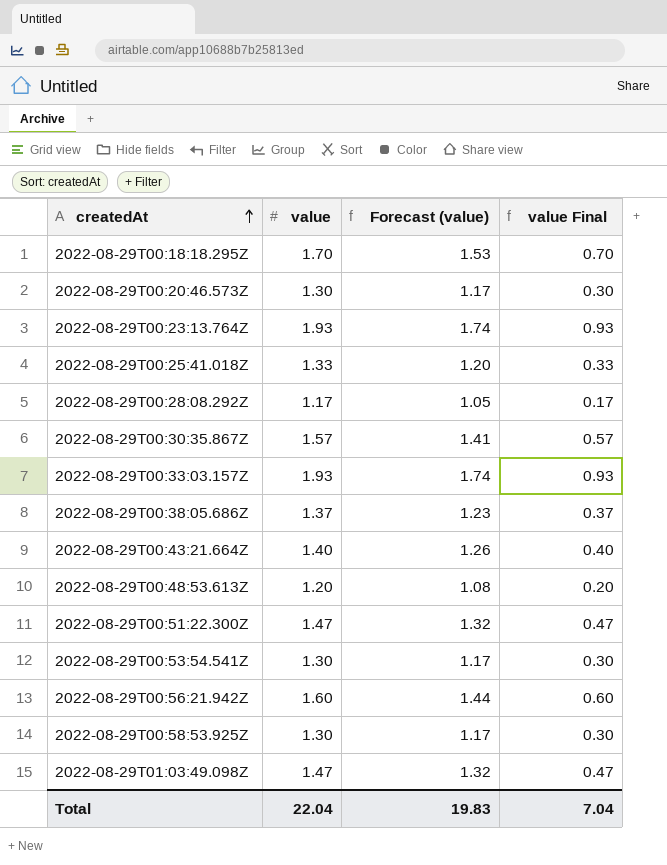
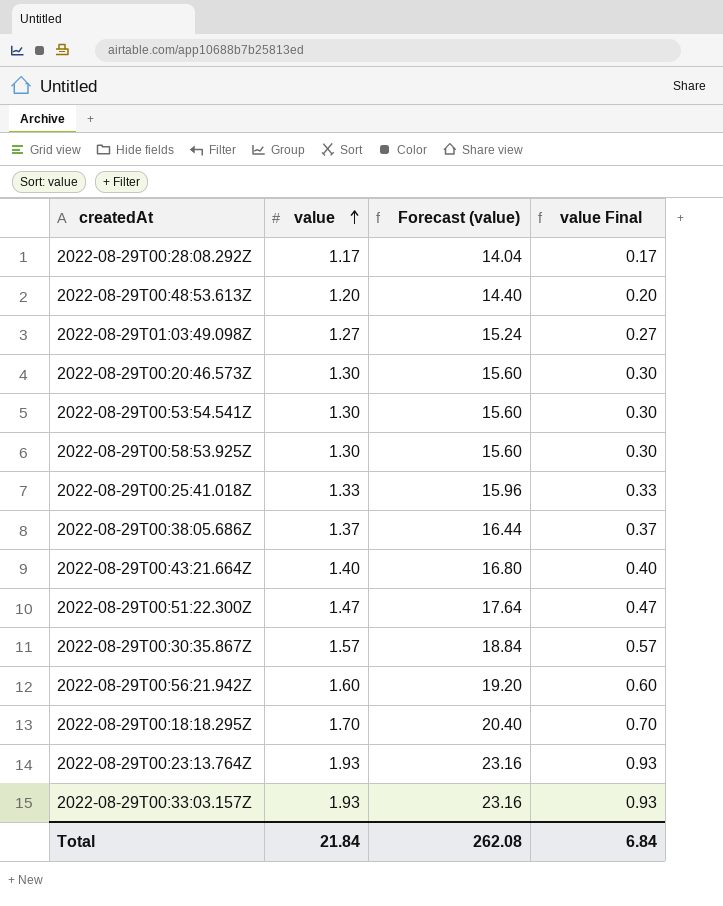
row order: createdAt ascending -> value ascending
column Forecast (value) | formula: [value] * 0.9 -> [value] * 12
2022-08-29T01:03:49.098Z | value: 1.47 -> 1.27
2022-08-29T01:03:49.098Z | value Final: 0.47 -> 0.27
Total | value: 22.04 -> 21.84
Total | Forecast (value): 19.83 -> 262.08
Total | value Final: 7.04 -> 6.84

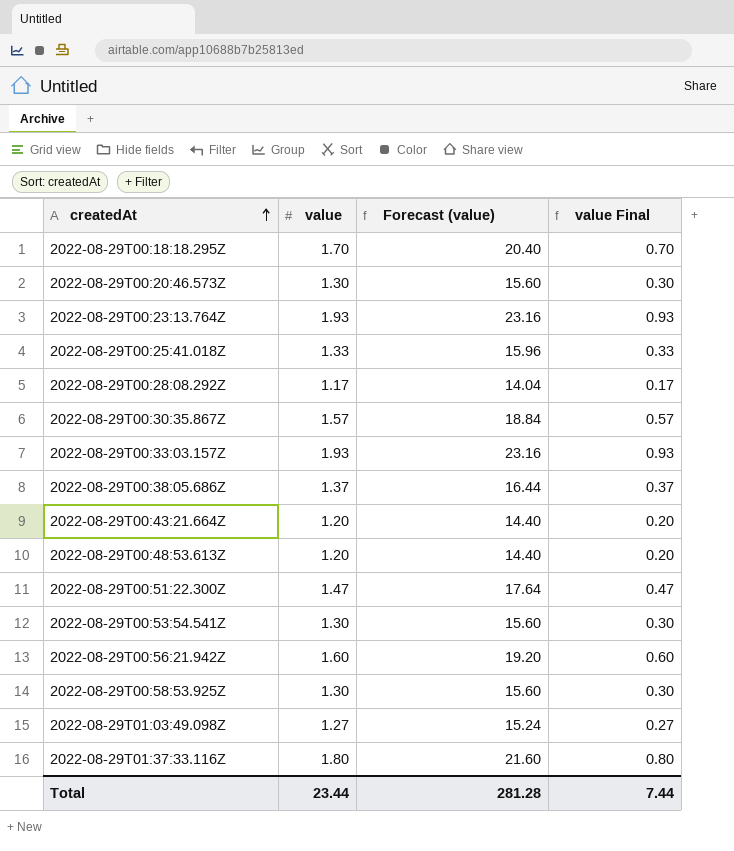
row order: value ascending -> createdAt ascending
2022-08-29T00:43:21.664Z | value: 1.40 -> 1.20
2022-08-29T00:43:21.664Z | Forecast (value): 16.80 -> 14.40
2022-08-29T00:43:21.664Z | value Final: 0.40 -> 0.20
row 2022-08-29T01:37:33.116Z: none -> 1.80 | 21.60 | 0.80
Total | value: 21.84 -> 23.44
Total | Forecast (value): 262.08 -> 281.28
Total | value Final: 6.84 -> 7.44

